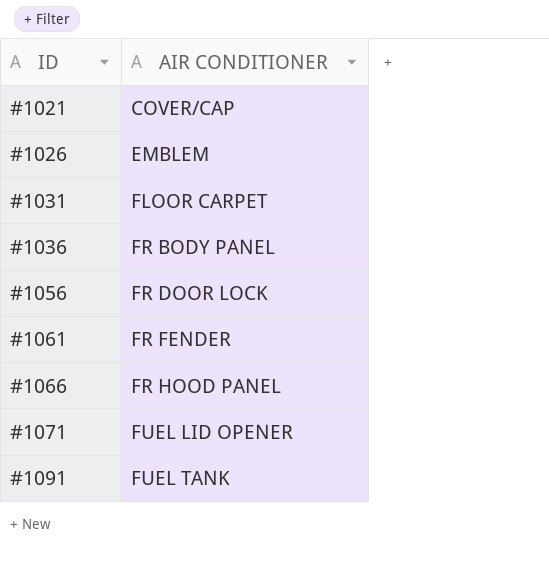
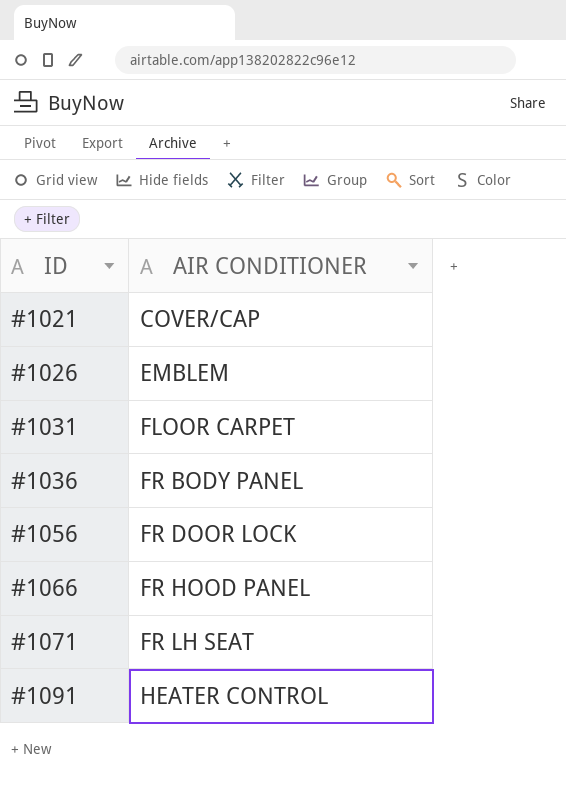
row #1061: FR FENDER -> none
#1071 | AIR CONDITIONER: FUEL LID OPENER -> FR LH SEAT
#1091 | AIR CONDITIONER: FUEL TANK -> HEATER CONTROL

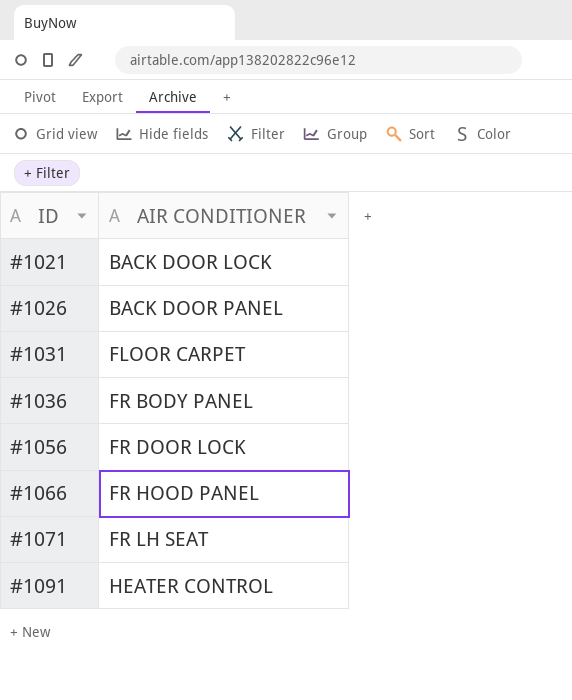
#1021 | AIR CONDITIONER: COVER/CAP -> BACK DOOR LOCK
#1026 | AIR CONDITIONER: EMBLEM -> BACK DOOR PANEL

